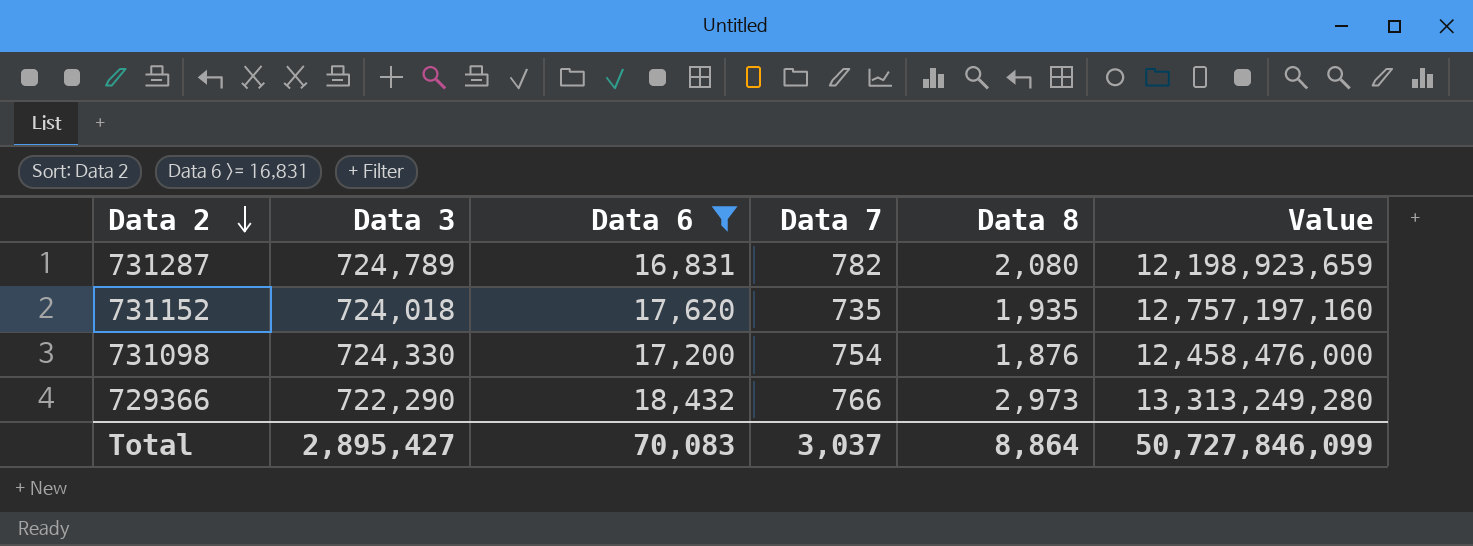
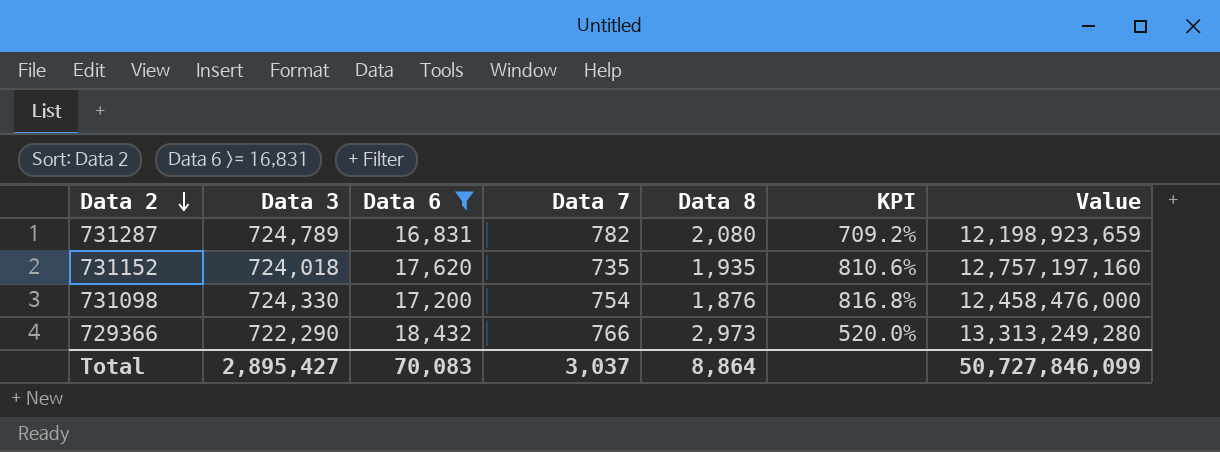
column KPI | formula: none -> ([Data 6] - [Data 8]) / [Data 8]

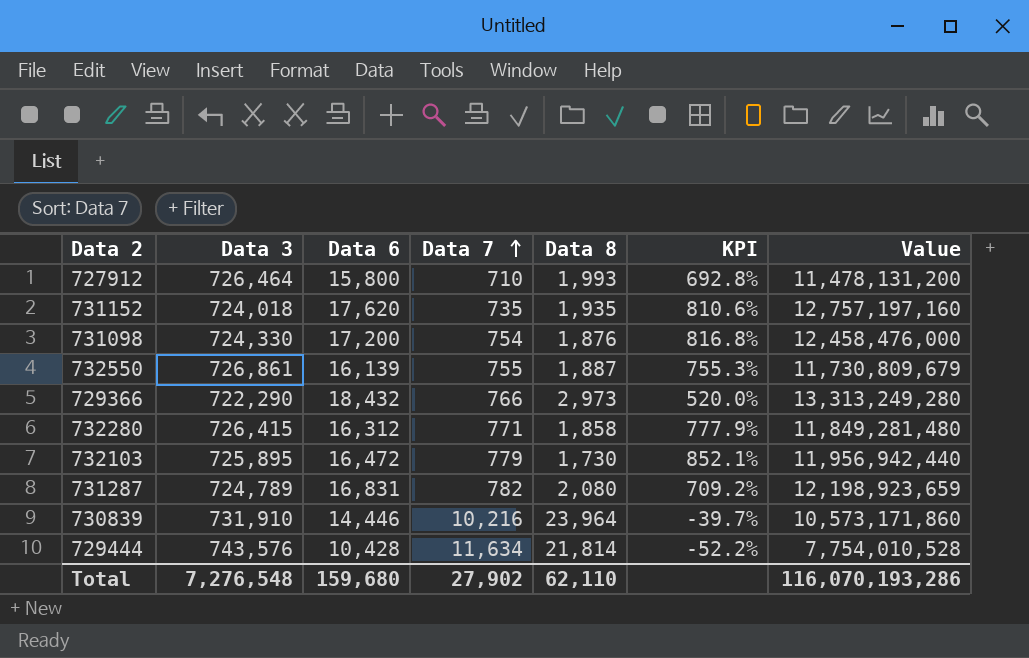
filter: Data 6 >= 16,831 -> none
row order: Data 2 descending -> Data 7 ascending
Total | Data 3: 2,895,427 -> 7,276,548
Total | Data 6: 70,083 -> 159,680
Total | Data 7: 3,037 -> 27,902
Total | Data 8: 8,864 -> 62,110
Total | Value: 50,727,846,099 -> 116,070,193,286

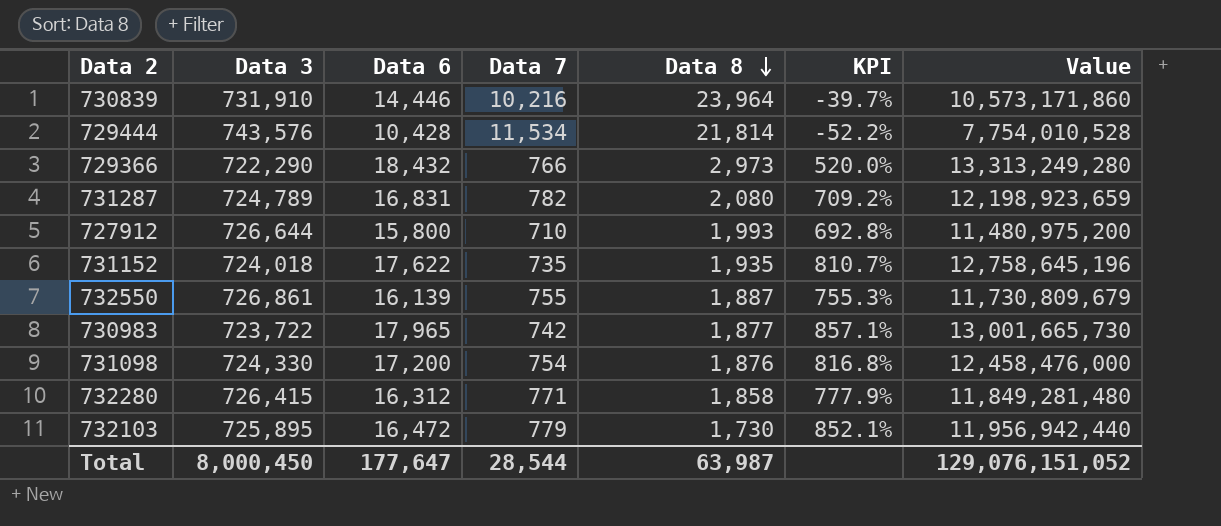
row order: Data 7 ascending -> Data 8 descending
729444 | Data 7: 11,634 -> 11,534
727912 | Data 3: 726,464 -> 726,644
727912 | Value: 11,478,131,200 -> 11,480,975,200
731152 | Data 6: 17,620 -> 17,622
731152 | KPI: 810.6% -> 810.7%
731152 | Value: 12,757,197,160 -> 12,758,645,196
row 730983: none -> 723,722 | 17,965 | 742 | 1,877 | 857.1% | 13,001,665,730
Total | Data 3: 7,276,548 -> 8,000,450
Total | Data 6: 159,680 -> 177,647
Total | Data 7: 27,902 -> 28,544
Total | Data 8: 62,110 -> 63,987
Total | Value: 116,070,193,286 -> 129,076,151,052

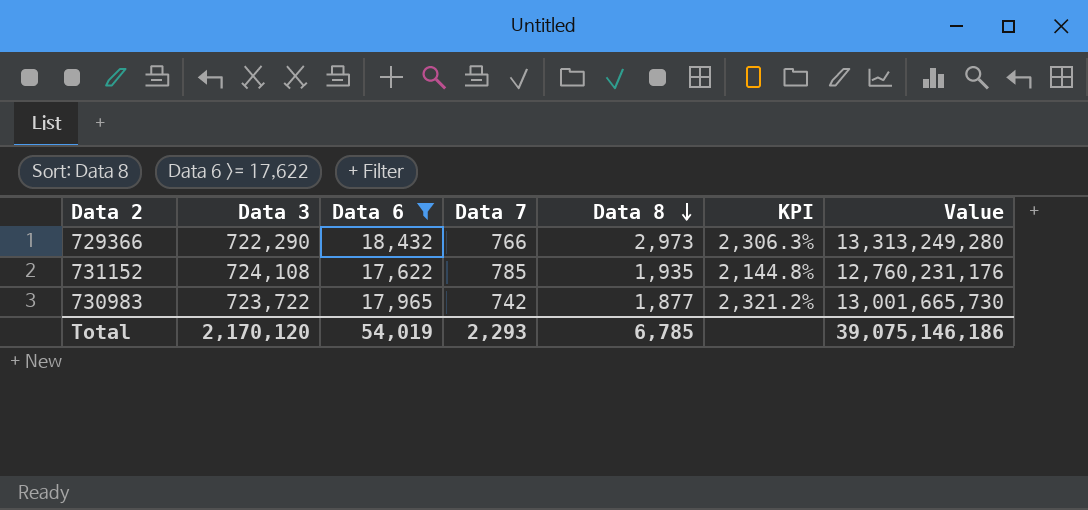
filter: none -> Data 6 >= 17,622
column KPI | formula: ([Data 6] - [Data 8]) / [Data 8] -> ([Data 6] - [Data 7]) / [Data 7]
731152 | Data 3: 724,018 -> 724,108
731152 | Data 7: 735 -> 785
731152 | Value: 12,758,645,196 -> 12,760,231,176
Total | Data 3: 8,000,450 -> 2,170,120
Total | Data 6: 177,647 -> 54,019
Total | Data 7: 28,544 -> 2,293
Total | Data 8: 63,987 -> 6,785
Total | Value: 129,076,151,052 -> 39,075,146,186

